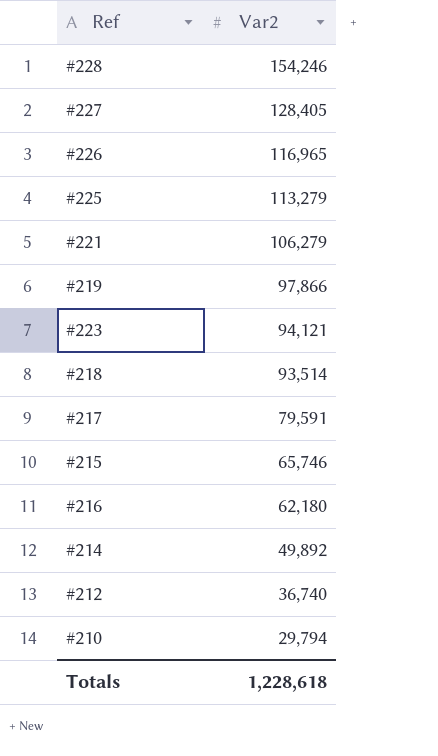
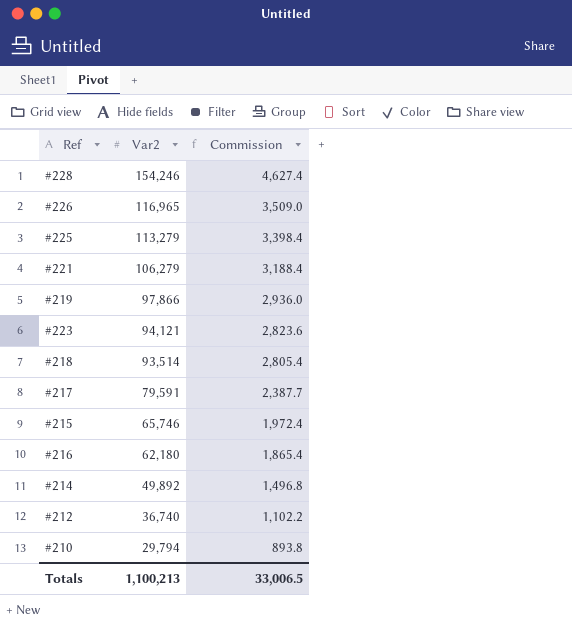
column Commission | formula: none -> [Var2] * 0.03
row #227: 128,405 -> none
Totals | Var2: 1,228,618 -> 1,100,213

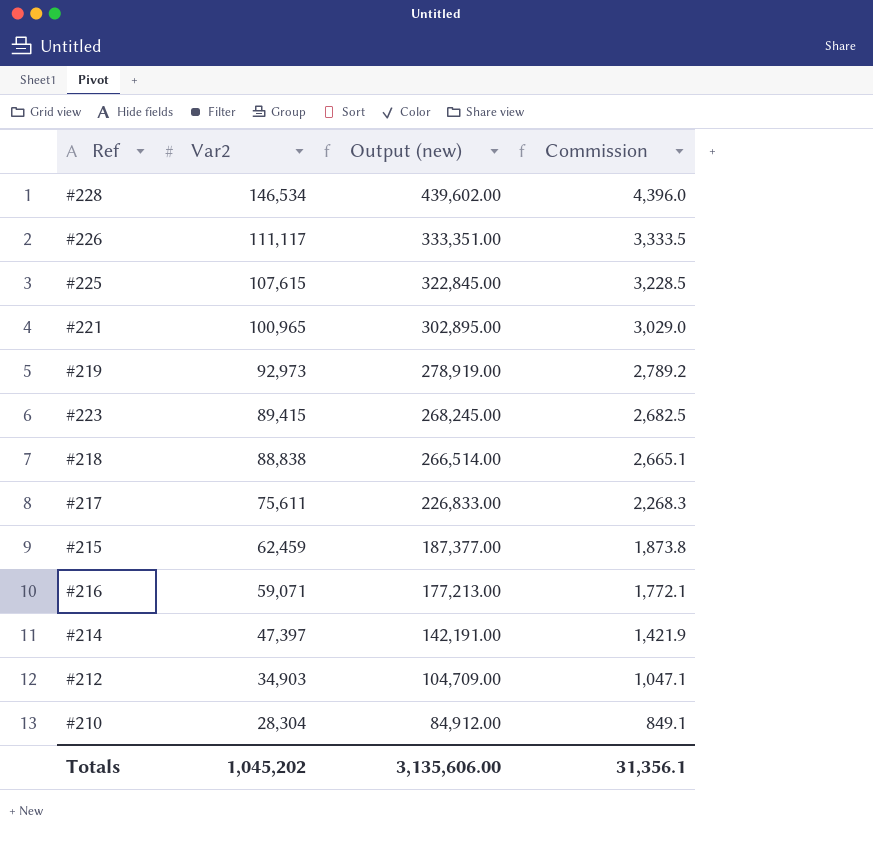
column Output (new) | formula: none -> [Var2] * 3
#228 | Var2: 154,246 -> 146,534
#228 | Commission: 4,627.4 -> 4,396.0
#226 | Var2: 116,965 -> 111,117
#226 | Commission: 3,509.0 -> 3,333.5
#225 | Var2: 113,279 -> 107,615
#225 | Commission: 3,398.4 -> 3,228.5
#221 | Var2: 106,279 -> 100,965
#221 | Commission: 3,188.4 -> 3,029.0
#219 | Var2: 97,866 -> 92,973
#219 | Commission: 2,936.0 -> 2,789.2
#223 | Var2: 94,121 -> 89,415
#223 | Commission: 2,823.6 -> 2,682.5
#218 | Var2: 93,514 -> 88,838
#218 | Commission: 2,805.4 -> 2,665.1
#217 | Var2: 79,591 -> 75,611
#217 | Commission: 2,387.7 -> 2,268.3
#215 | Var2: 65,746 -> 62,459
#215 | Commission: 1,972.4 -> 1,873.8
#216 | Var2: 62,180 -> 59,071
#216 | Commission: 1,865.4 -> 1,772.1
#214 | Var2: 49,892 -> 47,397
#214 | Commission: 1,496.8 -> 1,421.9
#212 | Var2: 36,740 -> 34,903
#212 | Commission: 1,102.2 -> 1,047.1
#210 | Var2: 29,794 -> 28,304
#210 | Commission: 893.8 -> 849.1
Totals | Var2: 1,100,213 -> 1,045,202
Totals | Commission: 33,006.5 -> 31,356.1

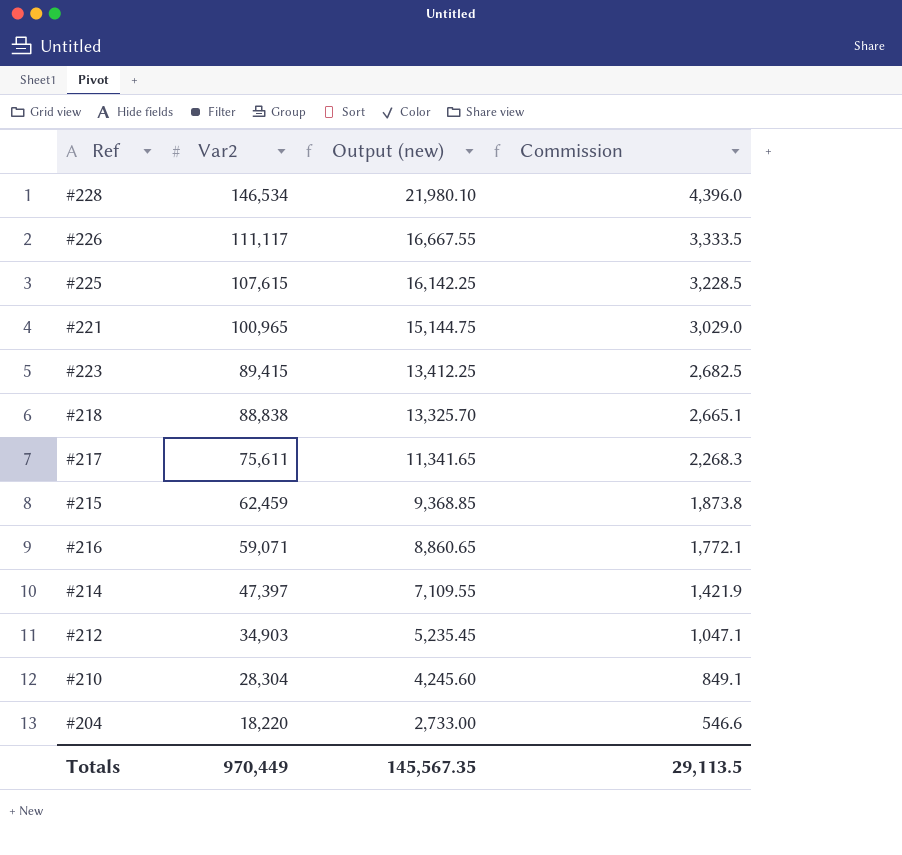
column Output (new) | formula: [Var2] * 3 -> [Var2] * 0.15
row #219: 92,973 | 278,919.00 | 2,789.2 -> none
row #204: none -> 18,220 | 2,733.00 | 546.6
Totals | Var2: 1,045,202 -> 970,449
Totals | Output (new): 3,135,606.00 -> 145,567.35
Totals | Commission: 31,356.1 -> 29,113.5

